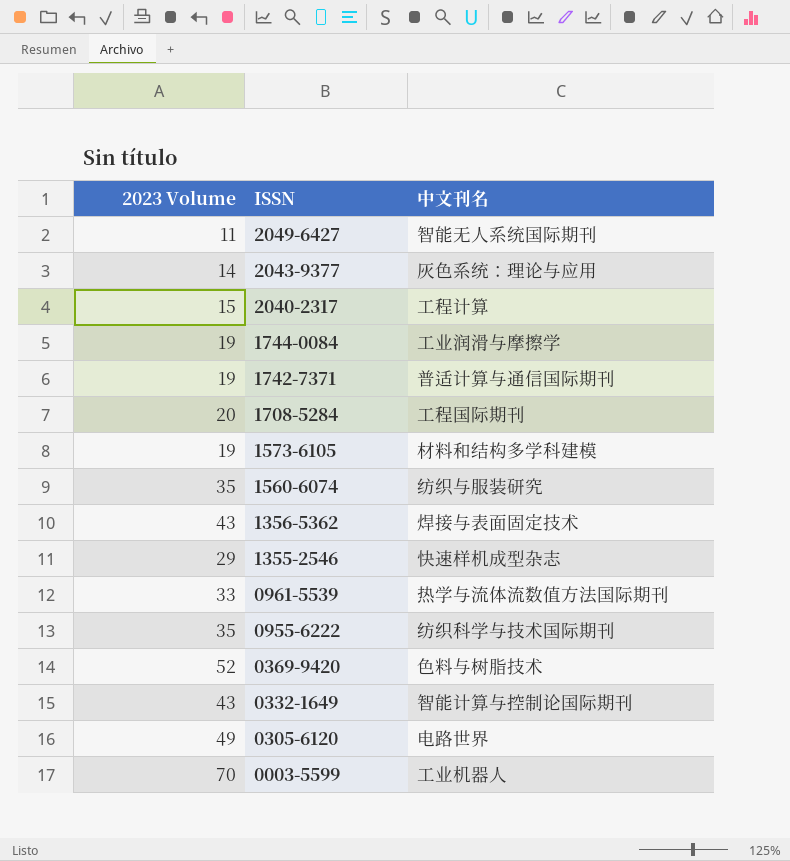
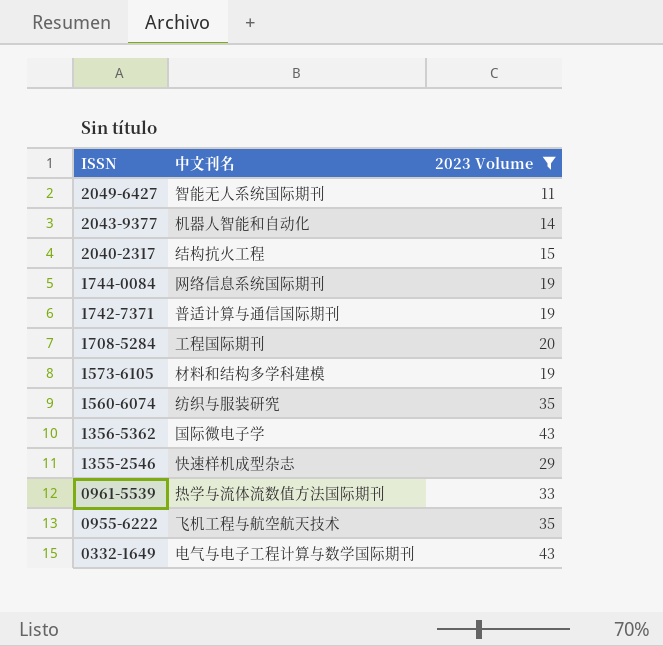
filter: none -> 2023 Volume <= 43
column 2023 Volume | position: 1 -> 3
2043-9377 | 中文刊名: 灰色系统：理论与应用 -> 机器人智能和自动化
2040-2317 | 中文刊名: 工程计算 -> 结构抗火工程
1744-0084 | 中文刊名: 工业润滑与摩擦学 -> 网络信息系统国际期刊
1356-5362 | 中文刊名: 焊接与表面固定技术 -> 国际微电子学
0955-6222 | 中文刊名: 纺织科学与技术国际期刊 -> 飞机工程与航空航天技术
0332-1649 | 中文刊名: 智能计算与控制论国际期刊 -> 电气与电子工程计算与数学国际期刊

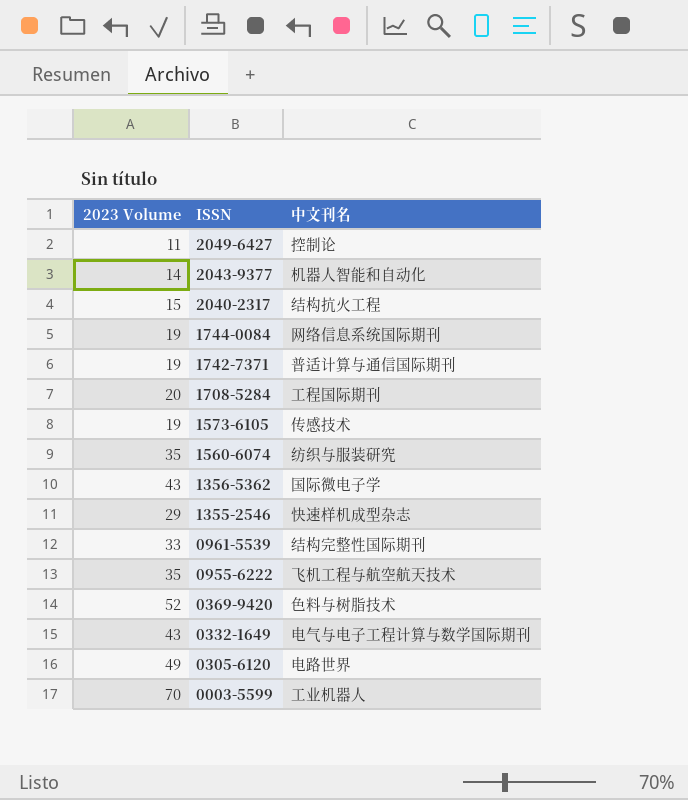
filter: 2023 Volume <= 43 -> none
column 2023 Volume | position: 3 -> 1
2049-6427 | 中文刊名: 智能无人系统国际期刊 -> 控制论
1573-6105 | 中文刊名: 材料和结构多学科建模 -> 传感技术
0961-5539 | 中文刊名: 热学与流体流数值方法国际期刊 -> 结构完整性国际期刊

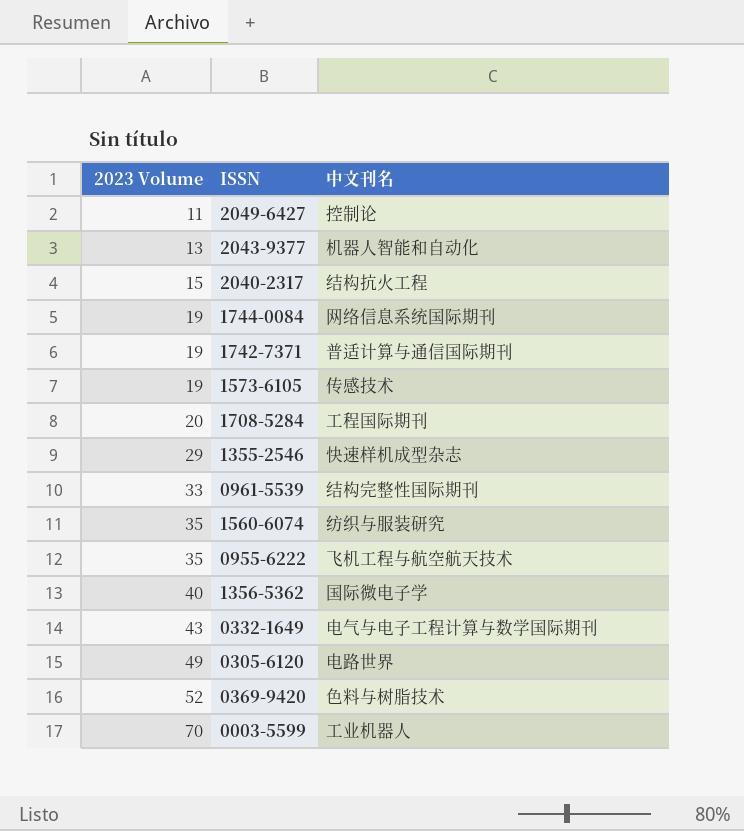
row order: ISSN descending -> 2023 Volume ascending
2043-9377 | 2023 Volume: 14 -> 13
1356-5362 | 2023 Volume: 43 -> 40

